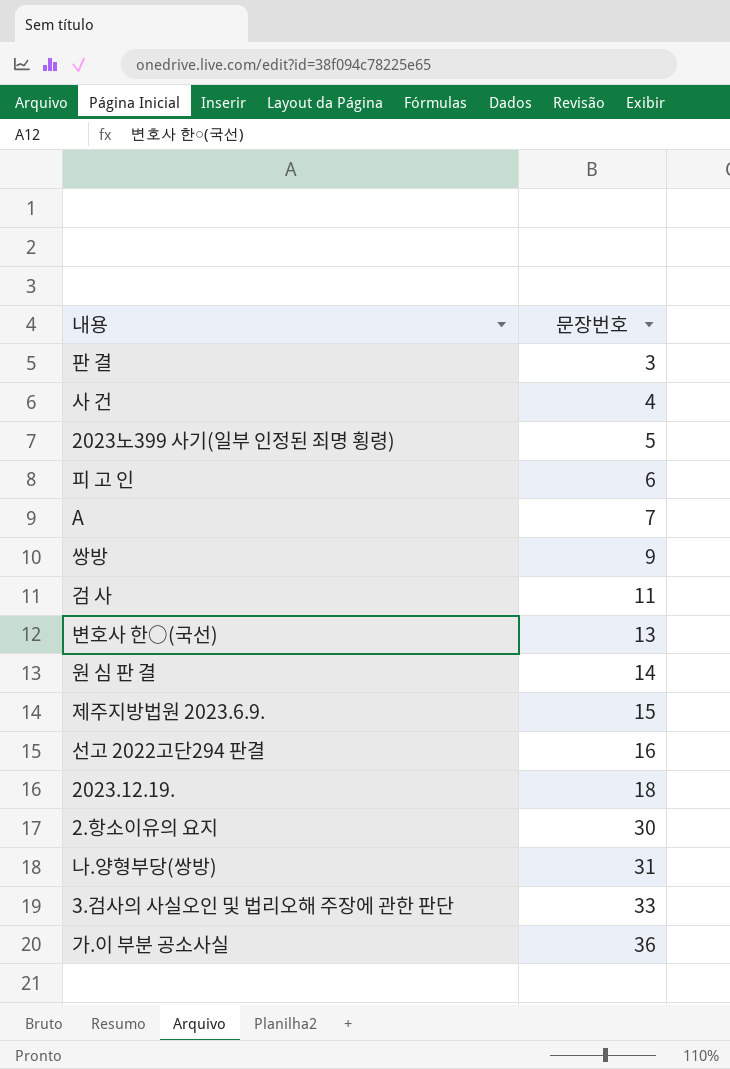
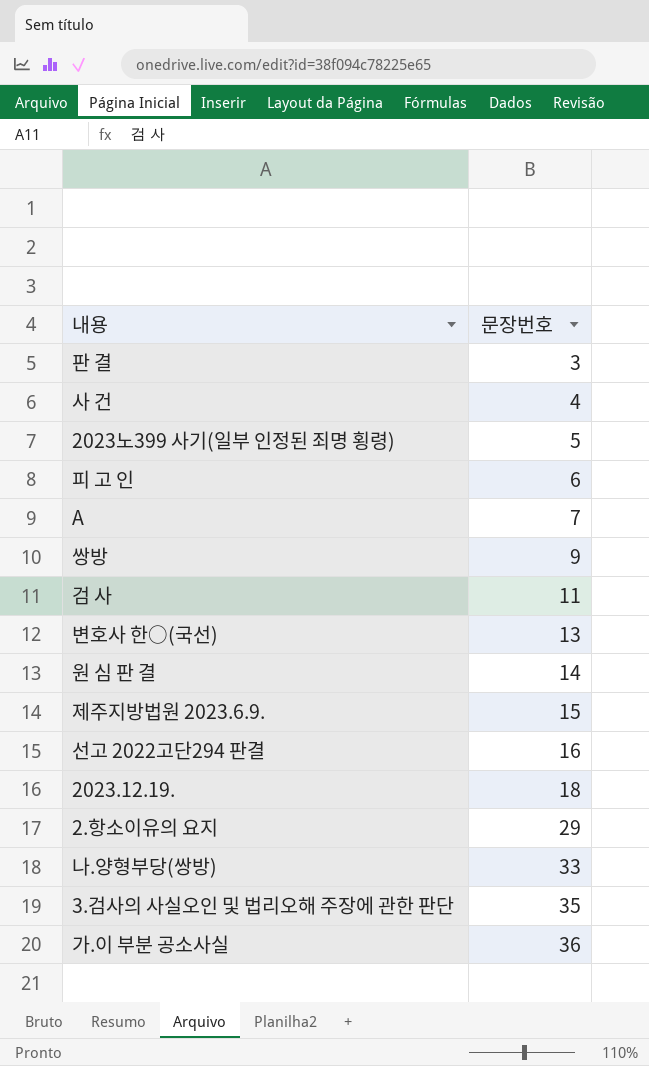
2.항소이유의 요지 | 문장번호: 30 -> 29
나.양형부당(쌍방) | 문장번호: 31 -> 33
3.검사의 사실오인 및 법리오해 주장에 관한 판단 | 문장번호: 33 -> 35

